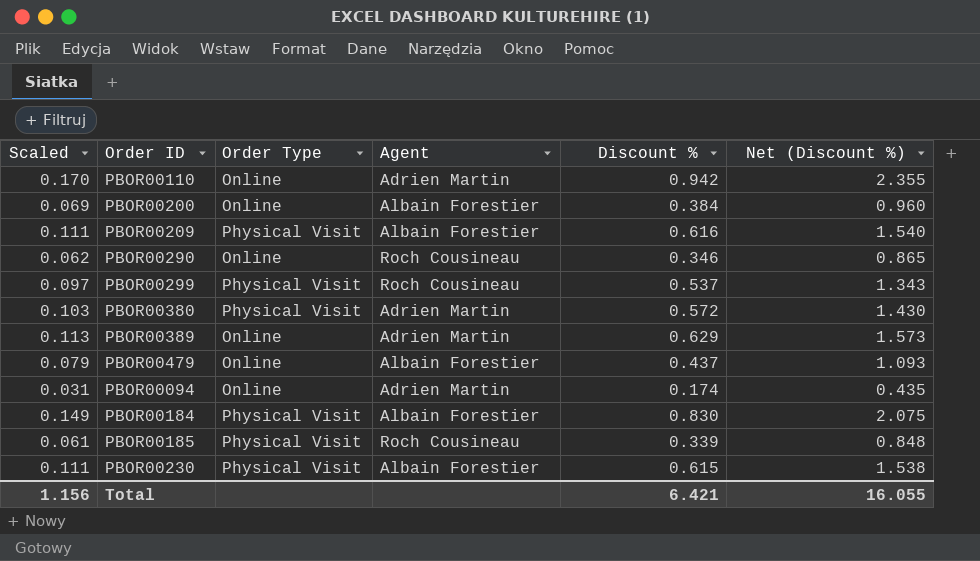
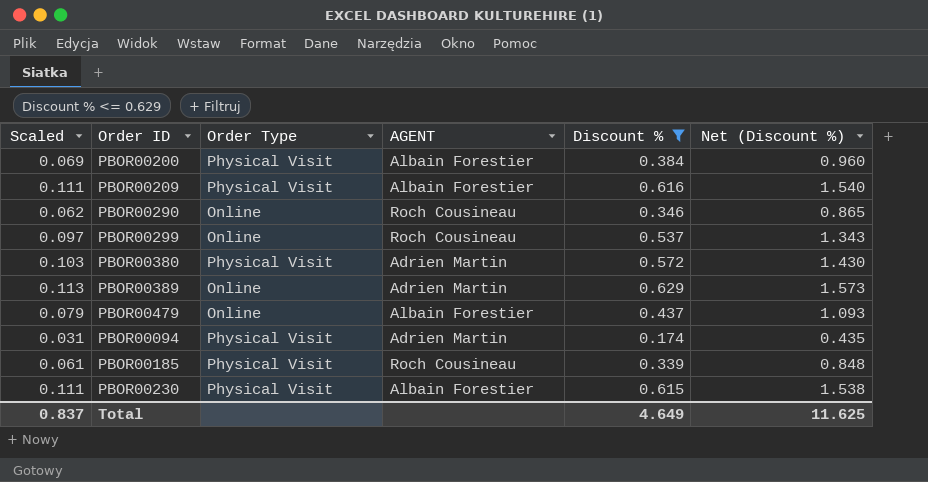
filter: none -> Discount % <= 0.629
column name: Agent -> AGENT
PBOR00200 | Order Type: Online -> Physical Visit
PBOR00299 | Order Type: Physical Visit -> Online
PBOR00094 | Order Type: Online -> Physical Visit
Total | Scaled: 1.156 -> 0.837
Total | Discount %: 6.421 -> 4.649
Total | Net (Discount %): 16.055 -> 11.625

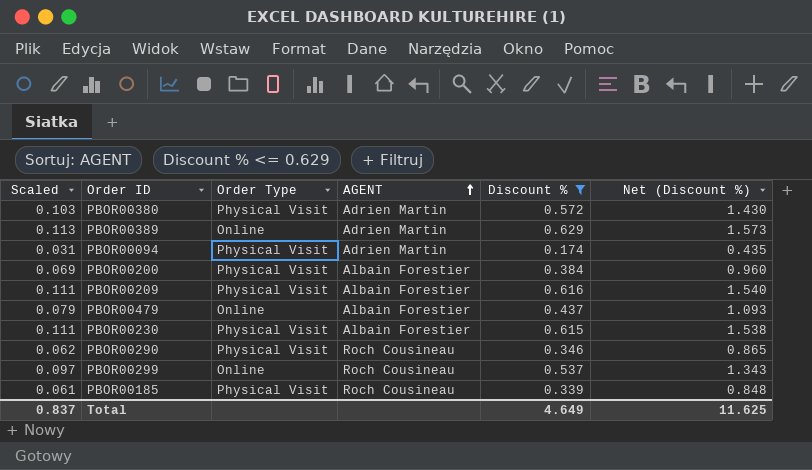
row order: none -> AGENT ascending
PBOR00290 | Order Type: Online -> Physical Visit

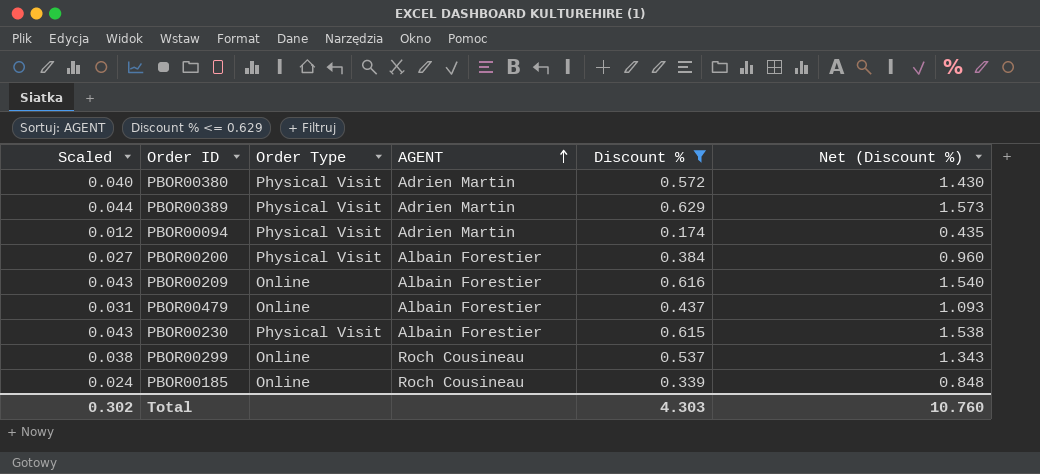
column Scaled | formula: [Discount %] * 0.18 -> [Discount %] * 0.07
row PBOR00290: 0.062 | Physical Visit | Roch Cousineau | 0.346 | 0.865 -> none
PBOR00389 | Order Type: Online -> Physical Visit
PBOR00209 | Order Type: Physical Visit -> Online
PBOR00185 | Order Type: Physical Visit -> Online
Total | Scaled: 0.837 -> 0.302
Total | Discount %: 4.649 -> 4.303
Total | Net (Discount %): 11.625 -> 10.760

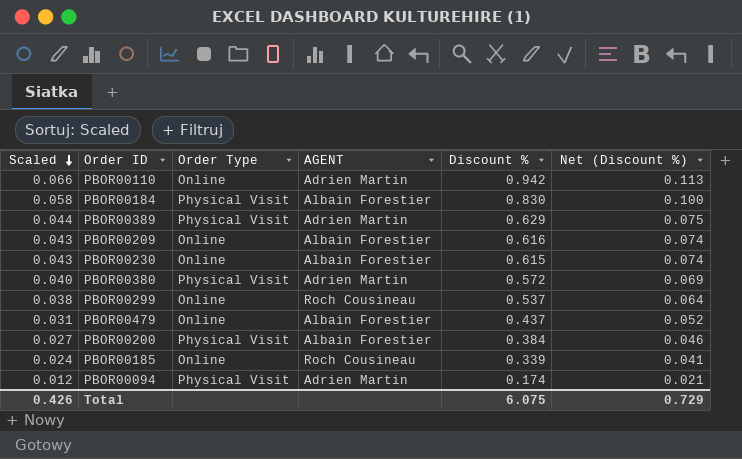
filter: Discount % <= 0.629 -> none
row order: AGENT ascending -> Scaled descending
column Net (Discount %) | formula: [Discount %] * 2.5 -> [Discount %] * 0.12
PBOR00230 | Order Type: Physical Visit -> Online
Total | Scaled: 0.302 -> 0.426
Total | Discount %: 4.303 -> 6.075
Total | Net (Discount %): 10.760 -> 0.729

